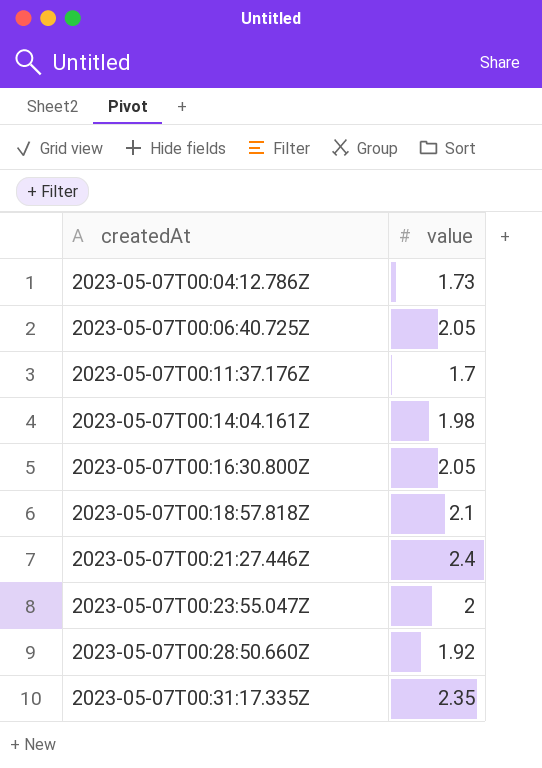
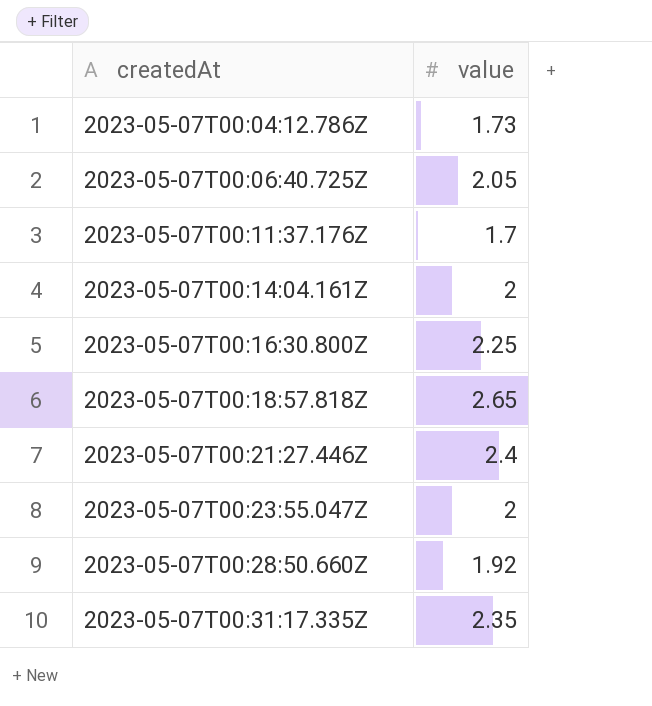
2023-05-07T00:14:04.161Z | value: 1.98 -> 2
2023-05-07T00:16:30.800Z | value: 2.05 -> 2.25
2023-05-07T00:18:57.818Z | value: 2.1 -> 2.65

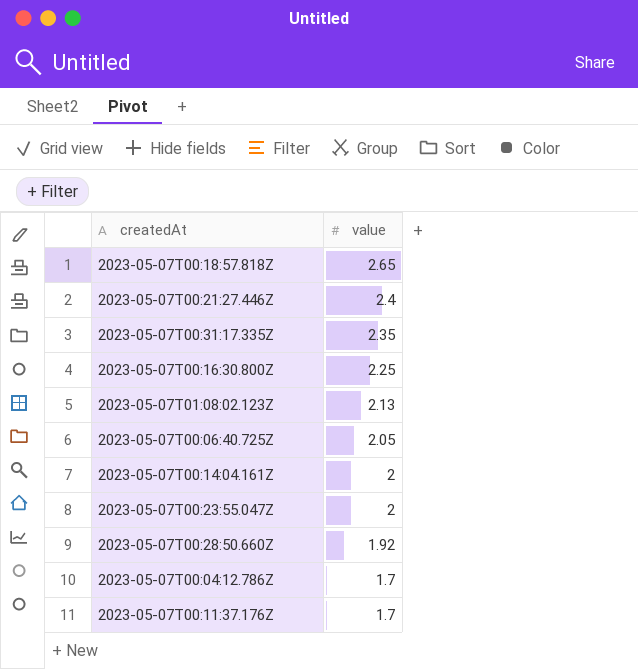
row order: createdAt ascending -> value descending
row 2023-05-07T01:08:02.123Z: none -> 2.13
2023-05-07T00:04:12.786Z | value: 1.73 -> 1.7

